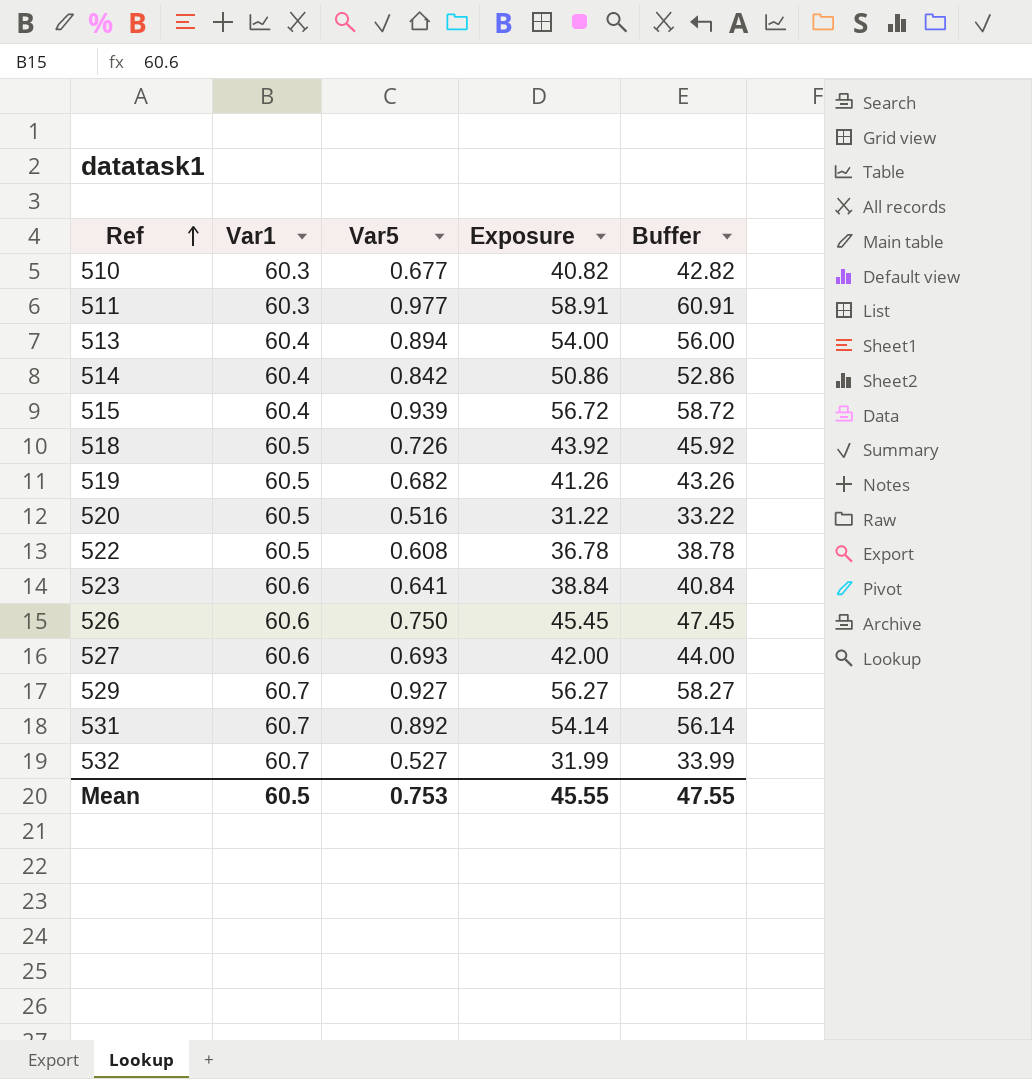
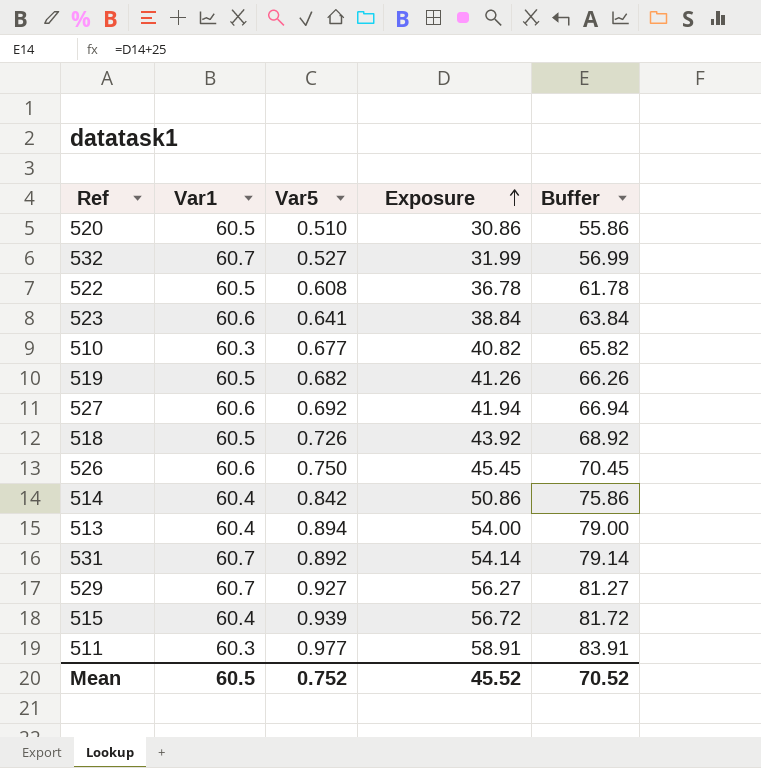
row order: Ref ascending -> Exposure ascending
column Buffer | formula: [Exposure] + 2 -> [Exposure] + 25
520 | Var5: 0.516 -> 0.510
520 | Exposure: 31.22 -> 30.86
527 | Var5: 0.693 -> 0.692
527 | Exposure: 42.00 -> 41.94
Mean | Var5: 0.753 -> 0.752
Mean | Exposure: 45.55 -> 45.52
Mean | Buffer: 47.55 -> 70.52

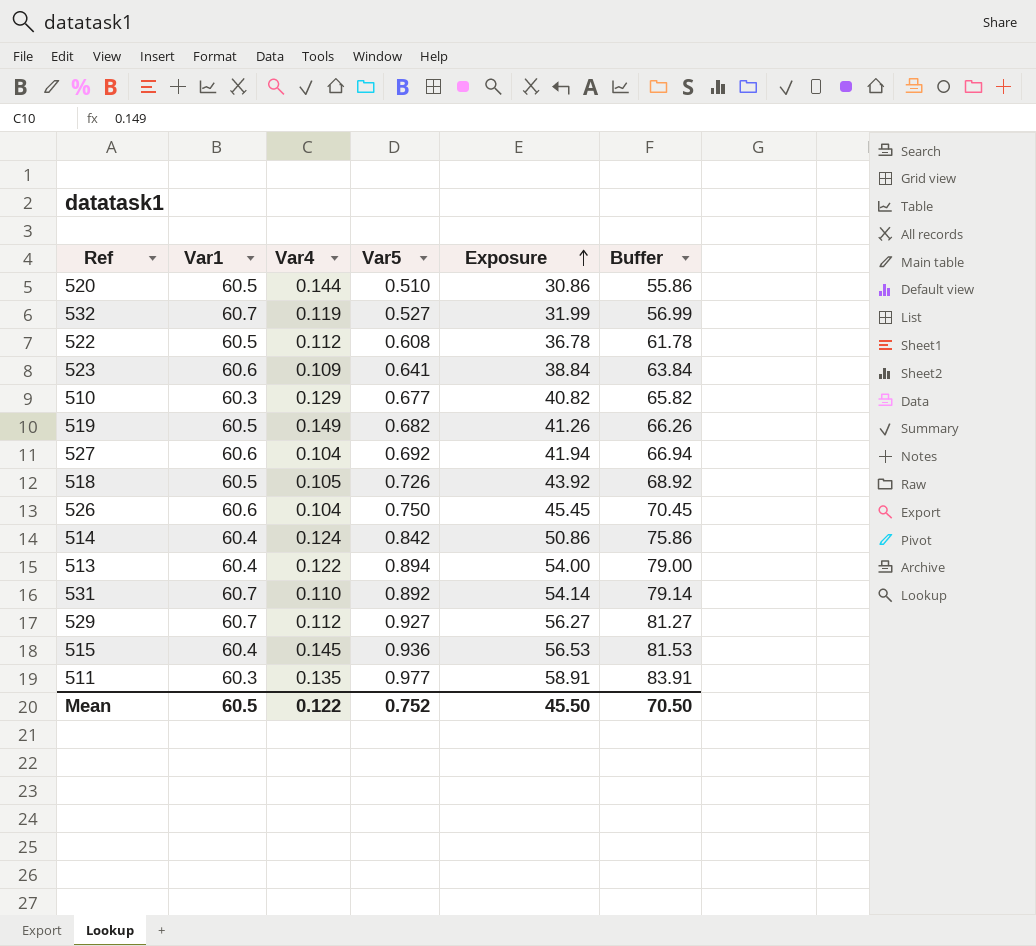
column Var4 | position: none -> 3
515 | Var5: 0.939 -> 0.936
515 | Exposure: 56.72 -> 56.53
515 | Buffer: 81.72 -> 81.53
Mean | Exposure: 45.52 -> 45.50
Mean | Buffer: 70.52 -> 70.50

